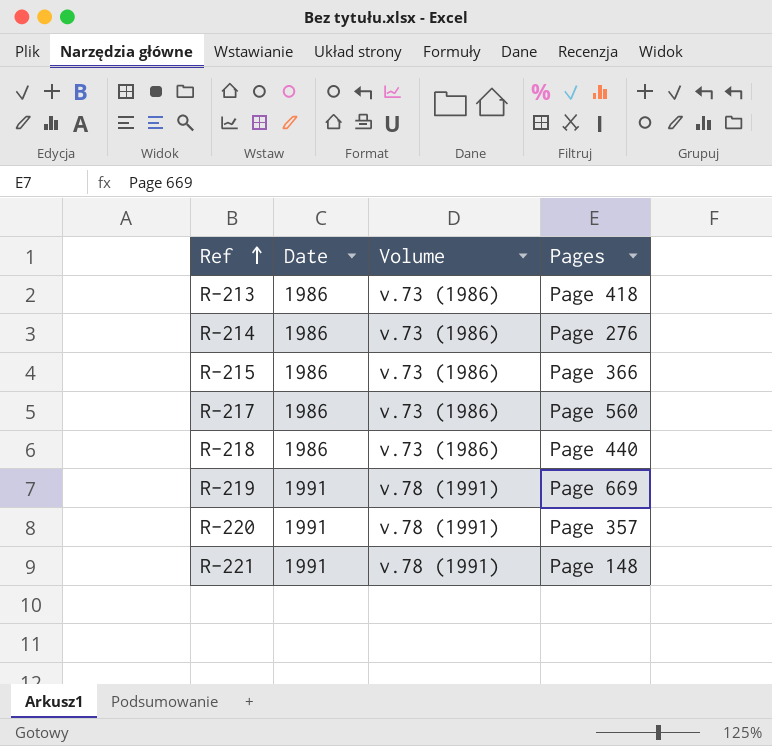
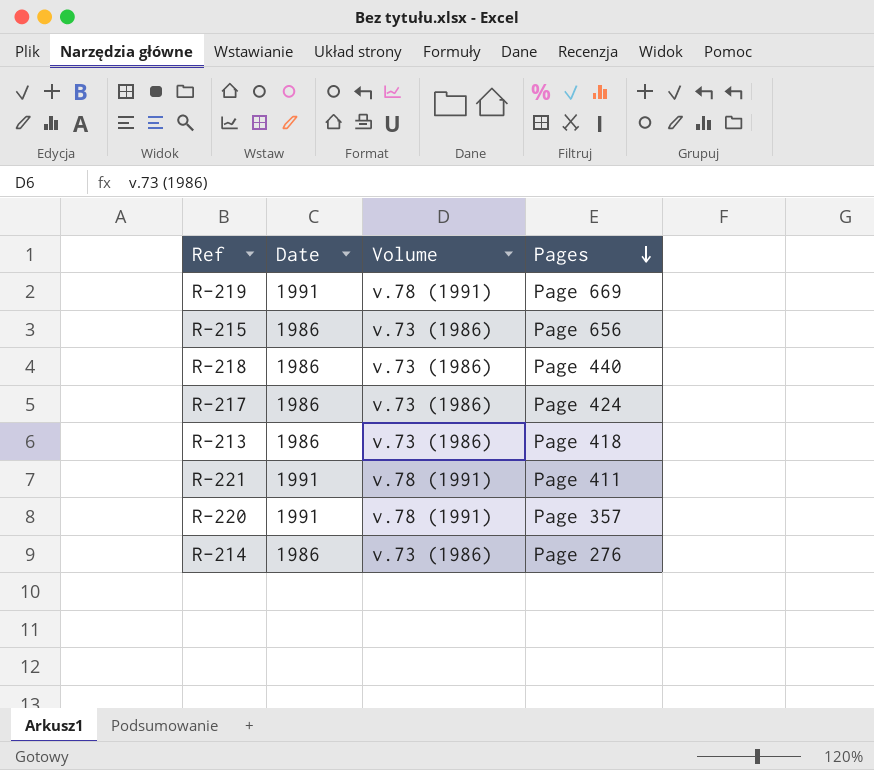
row order: Ref ascending -> Pages descending
R-215 | Pages: Page 366 -> Page 656
R-217 | Pages: Page 560 -> Page 424
R-221 | Pages: Page 148 -> Page 411

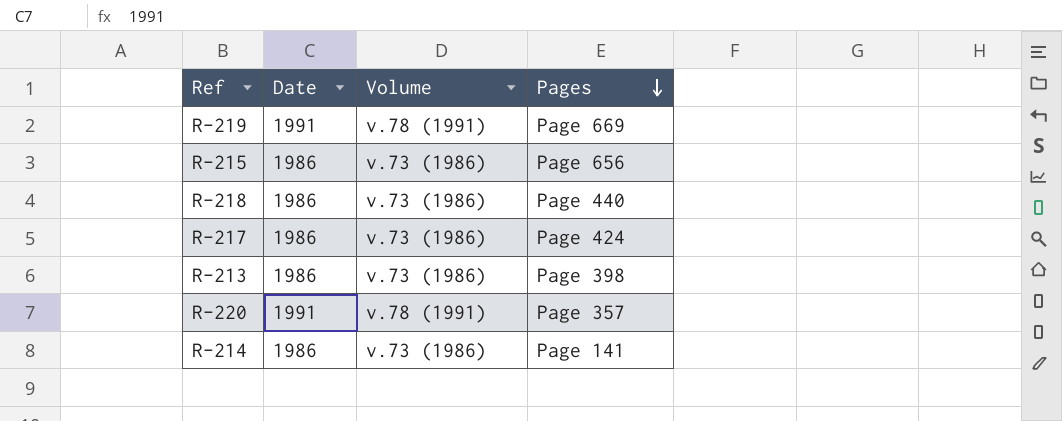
row R-221: 1991 | v.78 (1991) | Page 411 -> none
R-213 | Pages: Page 418 -> Page 398
R-214 | Pages: Page 276 -> Page 141

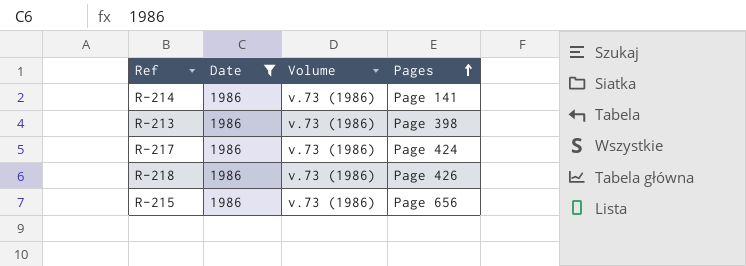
filter: none -> Date = 1986
row order: Pages descending -> Pages ascending
R-218 | Pages: Page 440 -> Page 426

